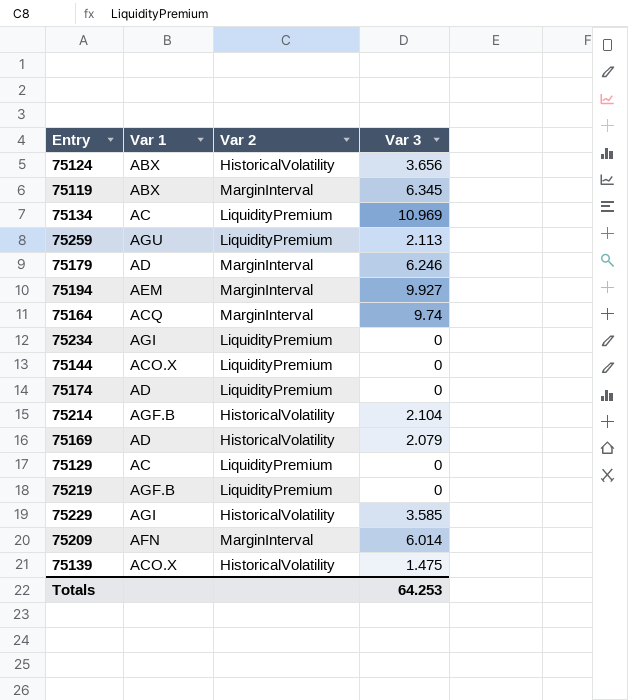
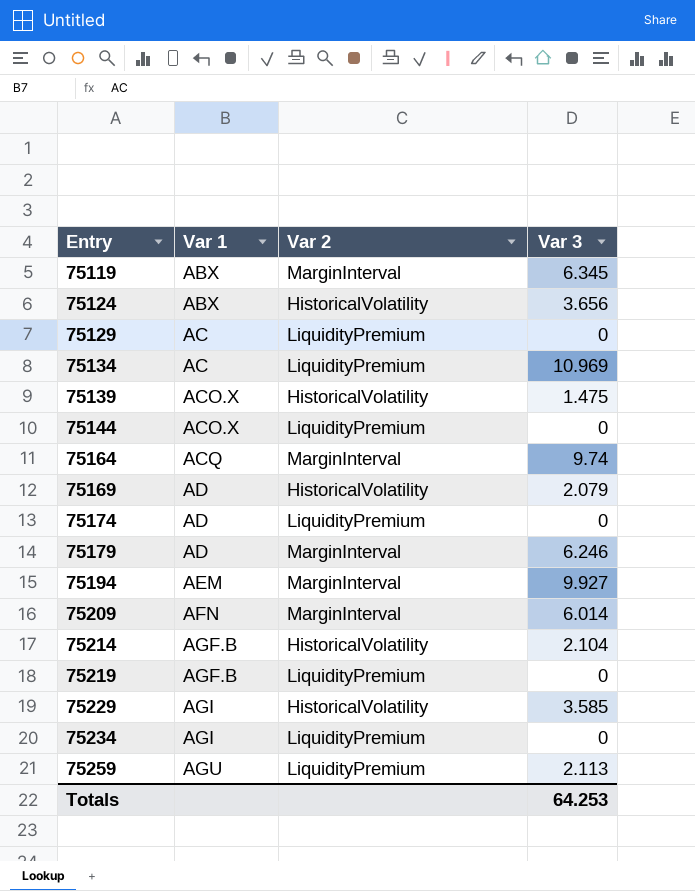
row order: none -> Entry ascending

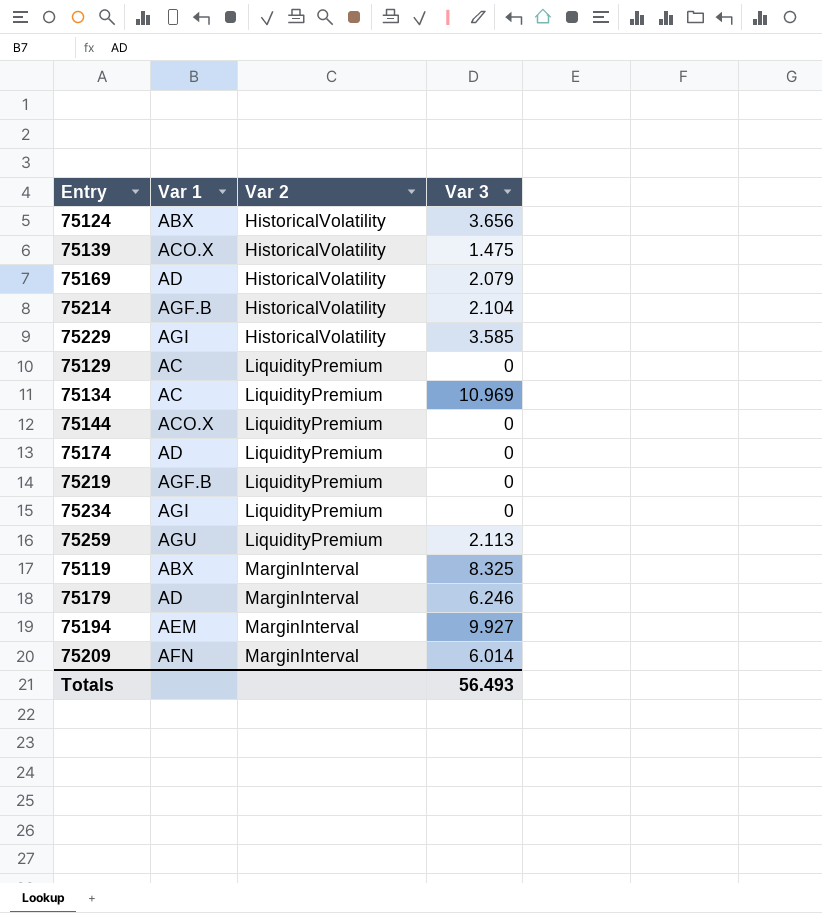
row order: Entry ascending -> Var 2 ascending
row 75164: ACQ | MarginInterval | 9.74 -> none
75119 | Var 3: 6.345 -> 8.325
Totals | Var 3: 64.253 -> 56.493

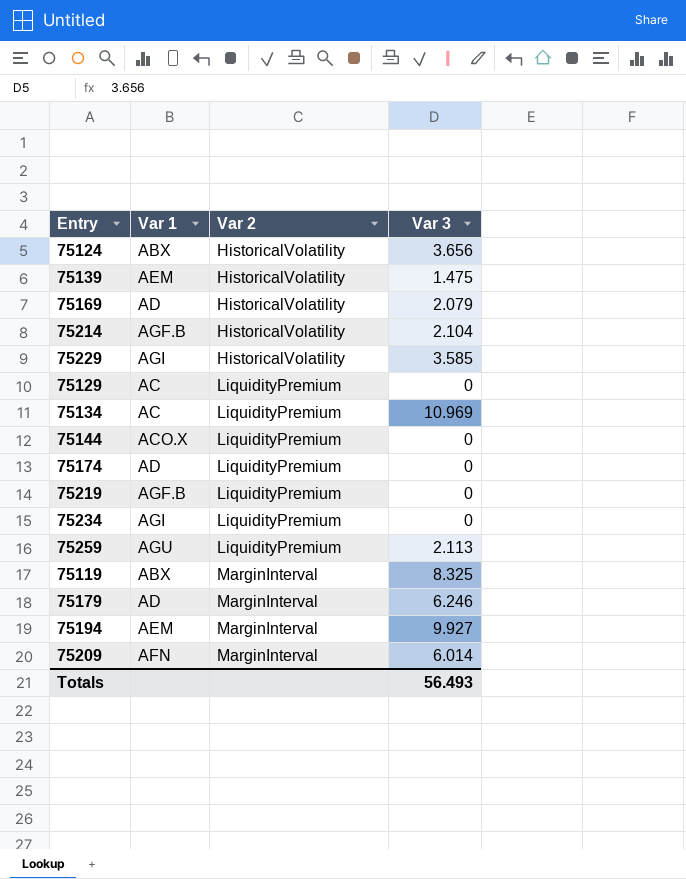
75139 | Var 1: ACO.X -> AEM

